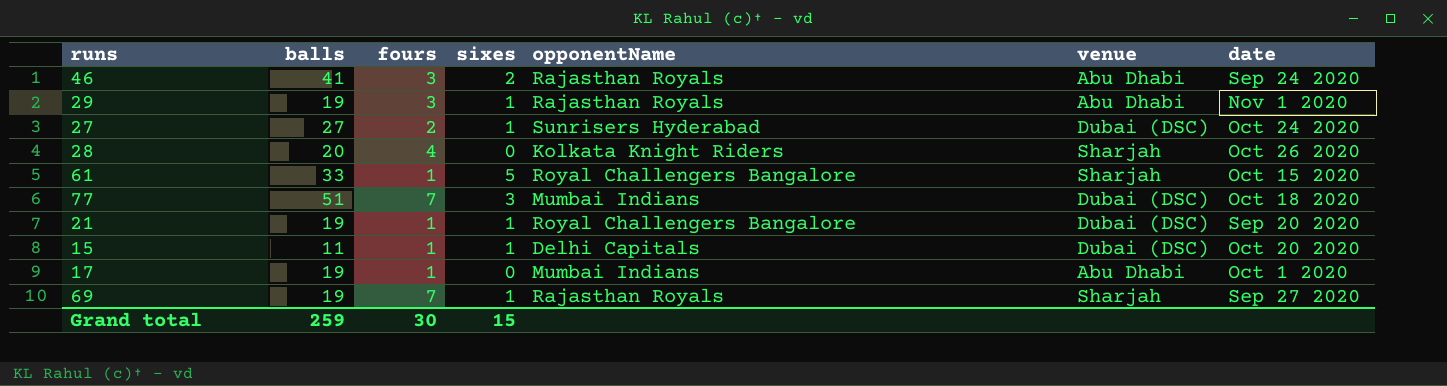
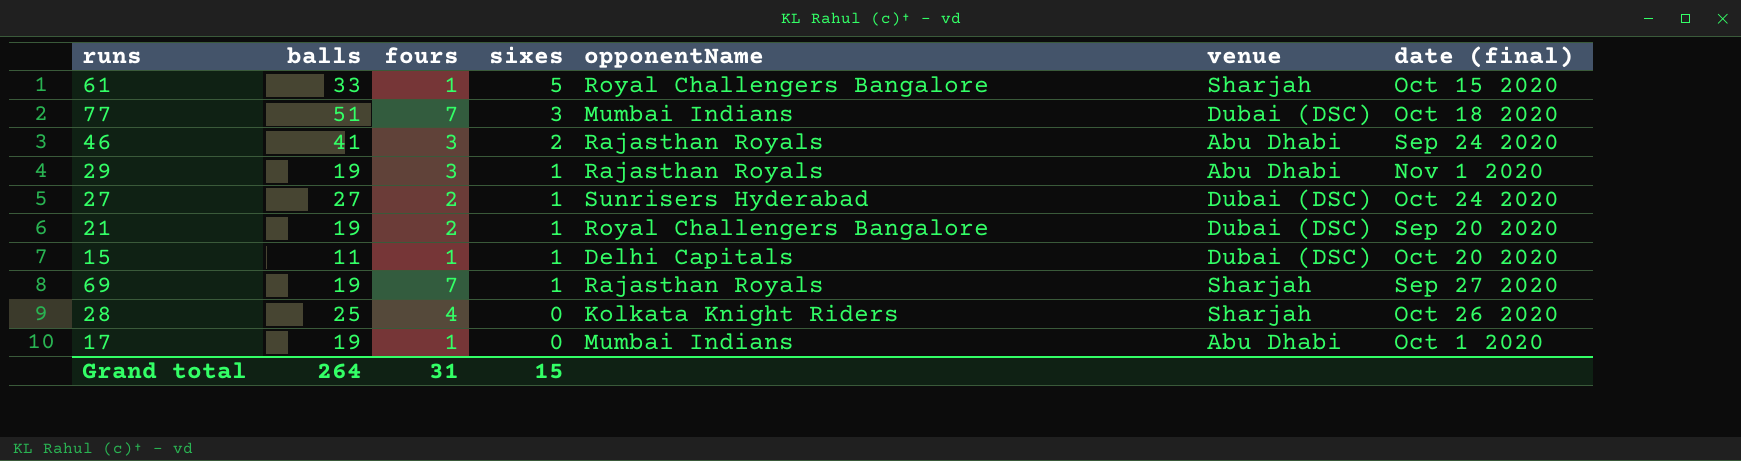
row order: none -> sixes descending
column name: date -> date (final)
21 | fours: 1 -> 2
28 | balls: 20 -> 25
Grand total | balls: 259 -> 264
Grand total | fours: 30 -> 31

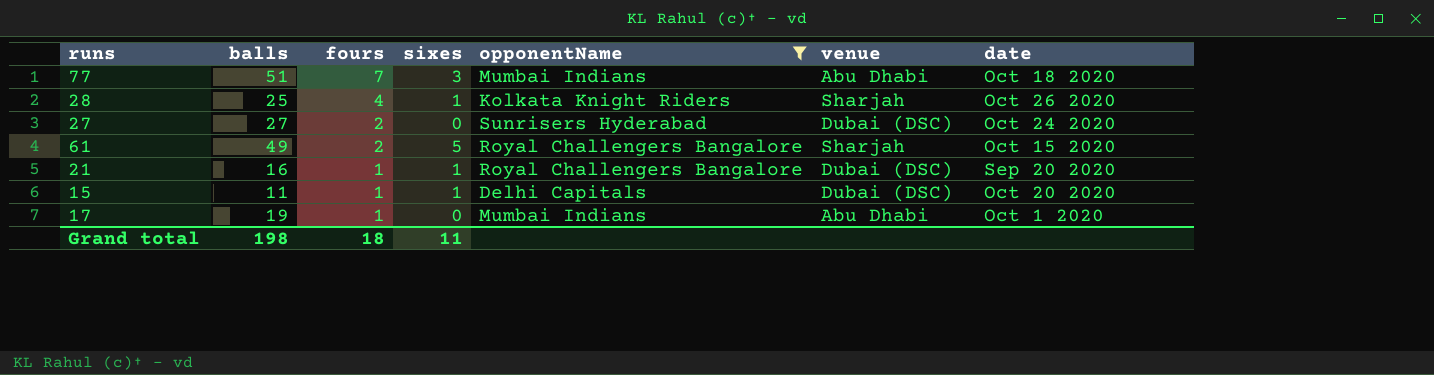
filter: none -> opponentName != Rajasthan Royals
row order: sixes descending -> fours descending
column name: date (final) -> date
77 | venue: Dubai (DSC) -> Abu Dhabi
28 | sixes: 0 -> 1
27 | sixes: 1 -> 0
61 | balls: 33 -> 49
61 | fours: 1 -> 2
21 | balls: 19 -> 16
21 | fours: 2 -> 1
Grand total | balls: 264 -> 198
Grand total | fours: 31 -> 18
Grand total | sixes: 15 -> 11

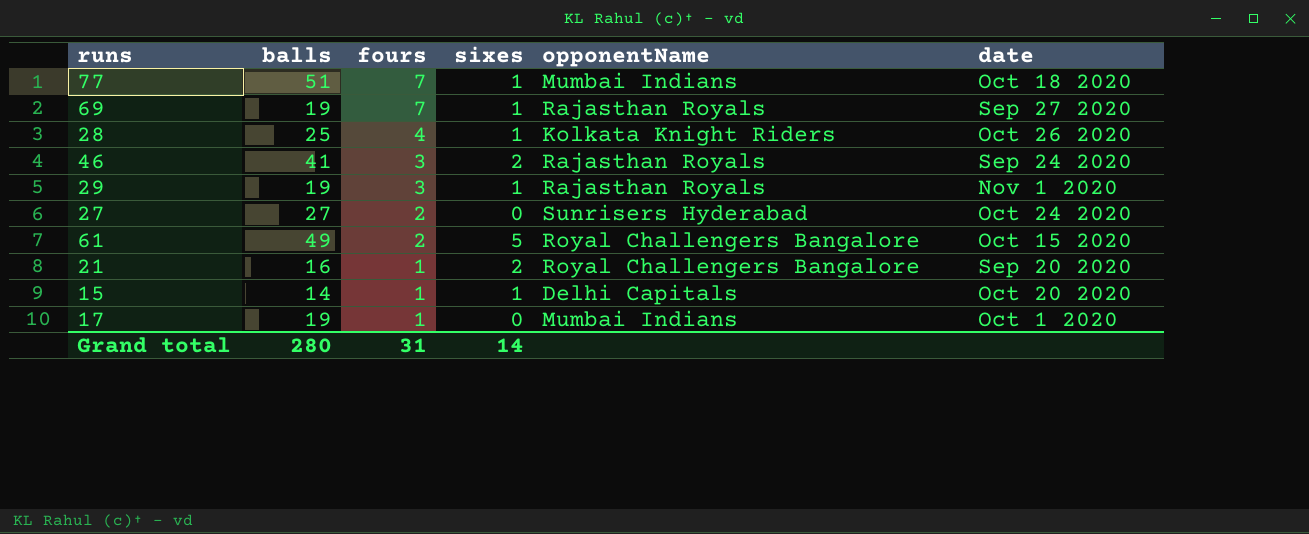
filter: opponentName != Rajasthan Royals -> none
column venue | position: 6 -> none
77 | sixes: 3 -> 1
21 | sixes: 1 -> 2
15 | balls: 11 -> 14
Grand total | balls: 198 -> 280
Grand total | fours: 18 -> 31
Grand total | sixes: 11 -> 14

